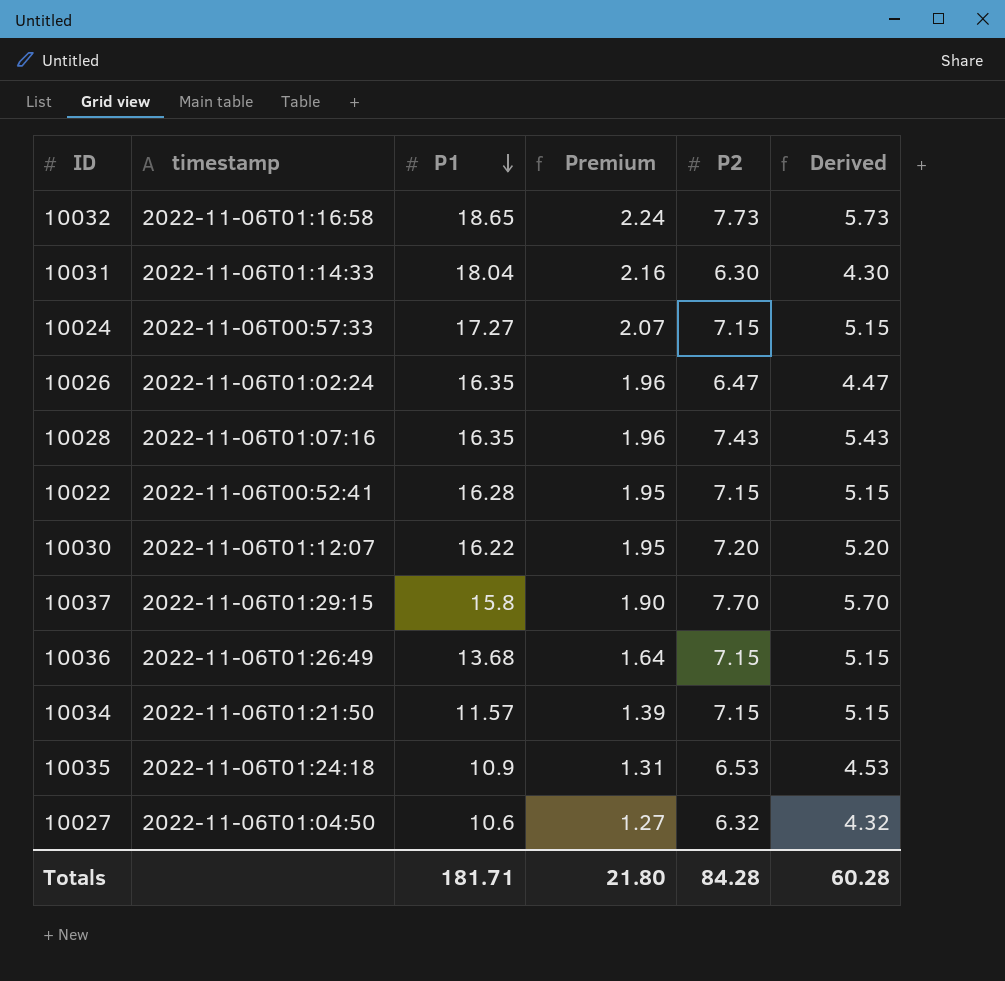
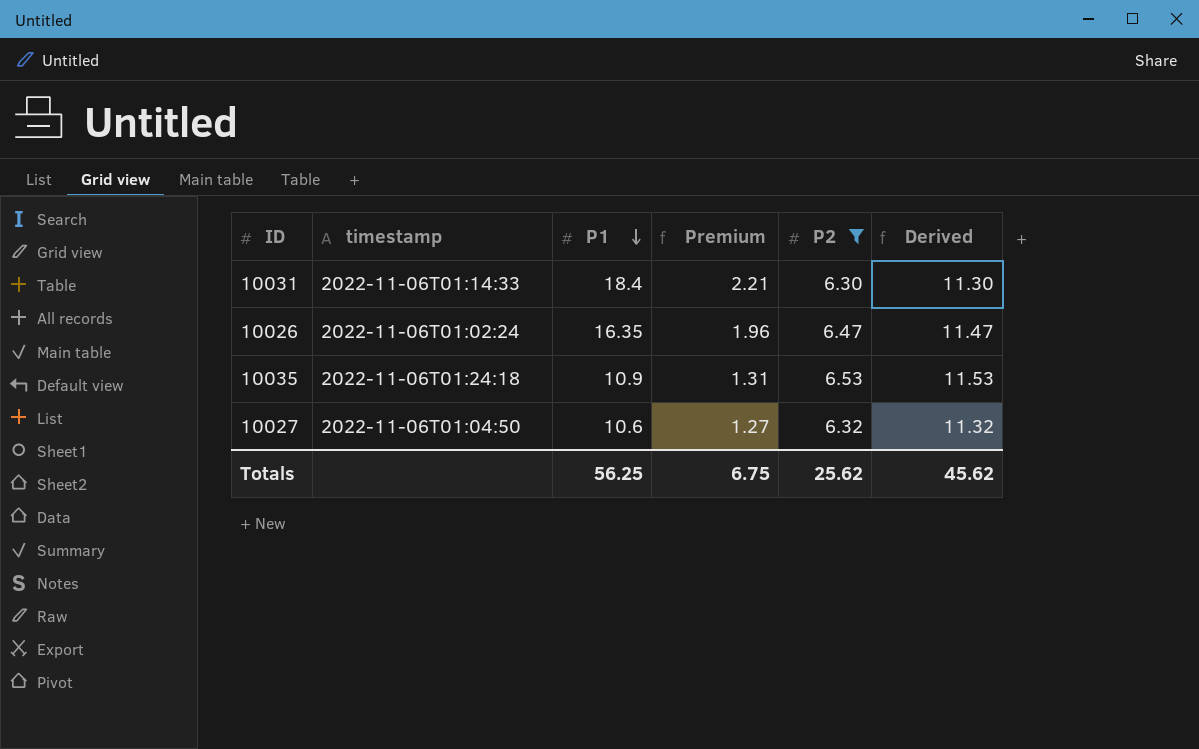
filter: none -> P2 <= 6.53
column Derived | formula: [P2] - 2 -> [P2] + 5
10031 | P1: 18.04 -> 18.4
10031 | Premium: 2.16 -> 2.21
Totals | P1: 181.71 -> 56.25
Totals | Premium: 21.80 -> 6.75
Totals | P2: 84.28 -> 25.62
Totals | Derived: 60.28 -> 45.62

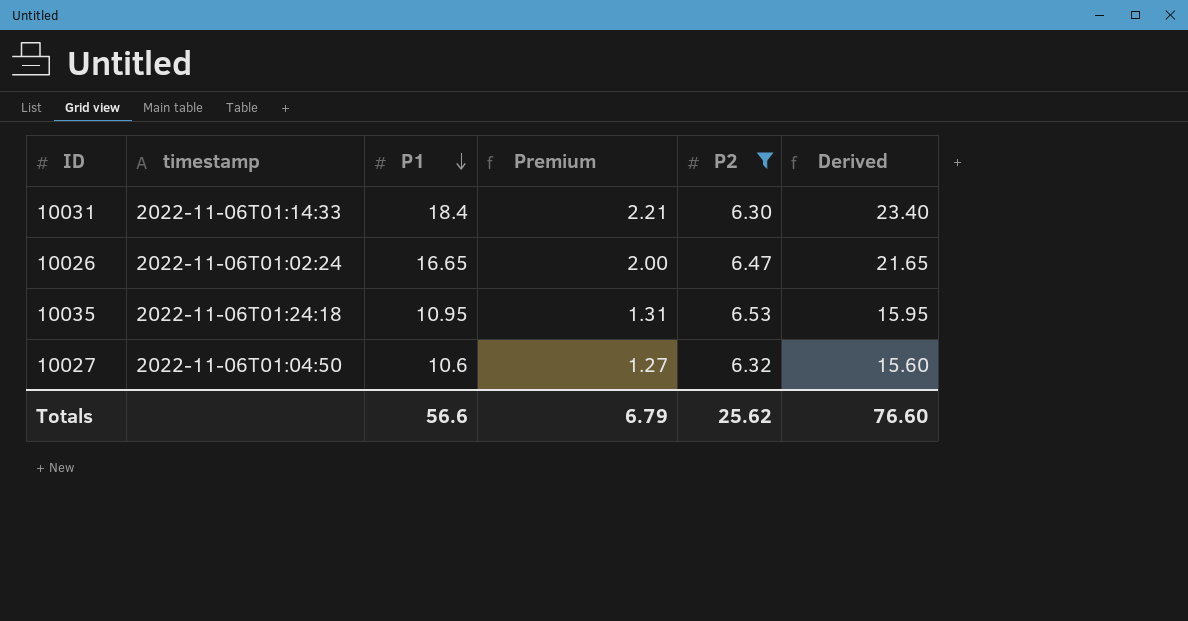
column Derived | formula: [P2] + 5 -> [P1] + 5
10026 | P1: 16.35 -> 16.65
10026 | Premium: 1.96 -> 2.00
10035 | P1: 10.9 -> 10.95
Totals | P1: 56.25 -> 56.6
Totals | Premium: 6.75 -> 6.79
Totals | Derived: 45.62 -> 76.60

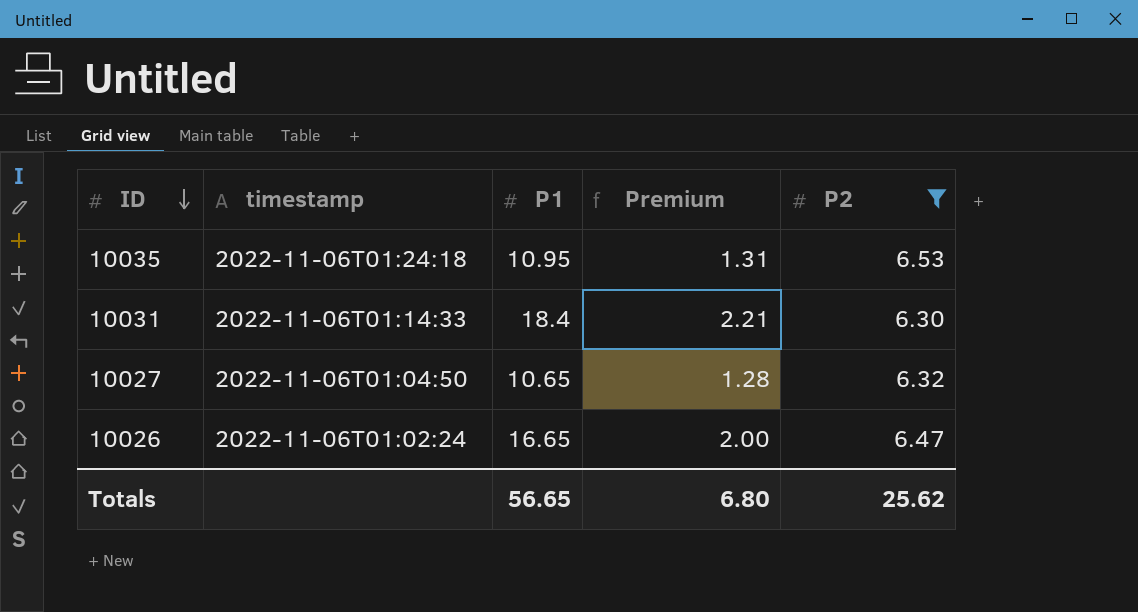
row order: P1 descending -> ID descending
column Derived | formula: [P1] + 5 -> none
10027 | P1: 10.6 -> 10.65
10027 | Premium: 1.27 -> 1.28
Totals | P1: 56.6 -> 56.65
Totals | Premium: 6.79 -> 6.80

